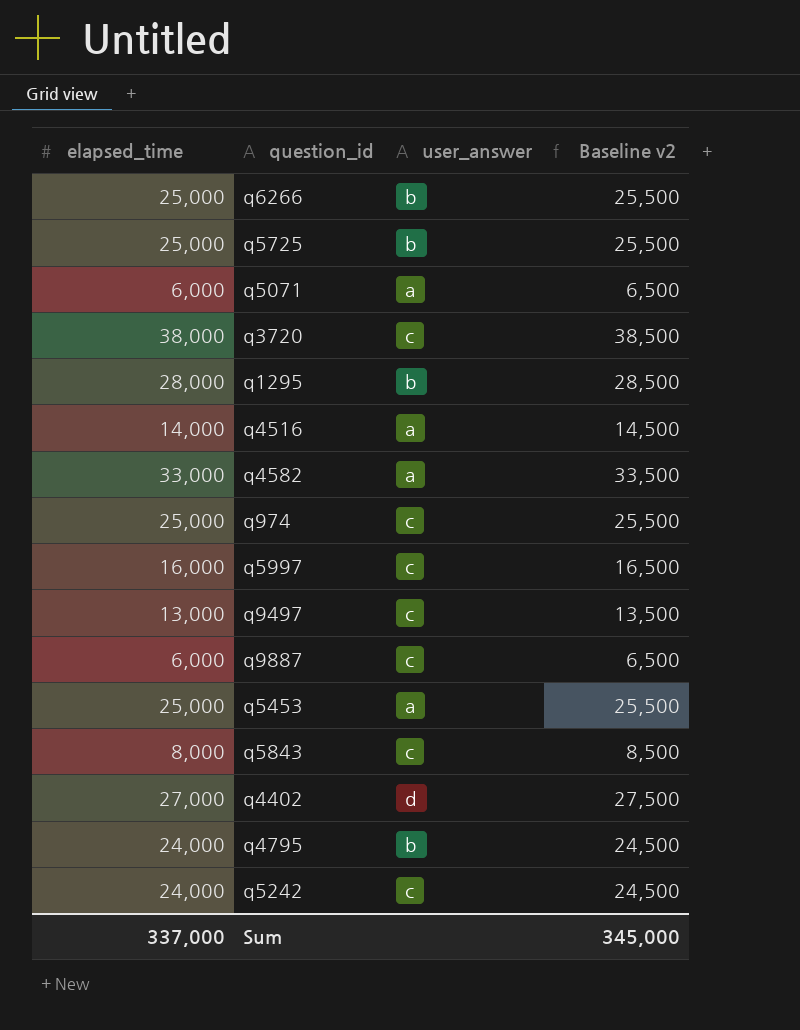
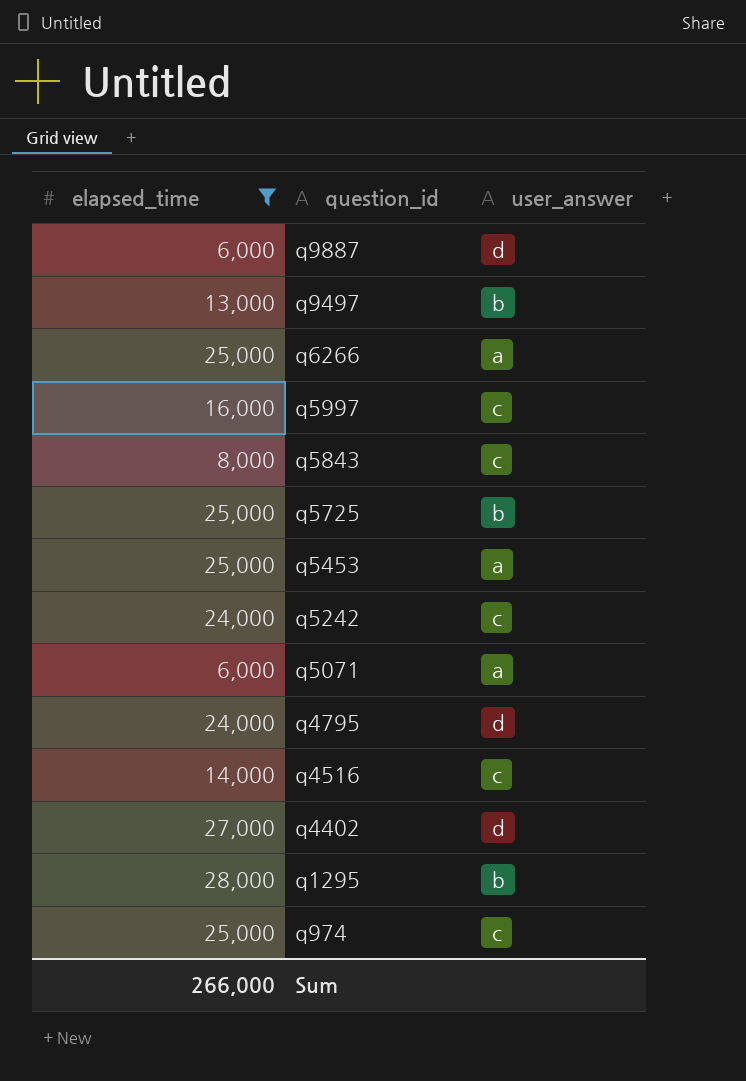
filter: none -> elapsed_time <= 28,000
row order: none -> question_id descending
column Baseline v2 | formula: [elapsed_time] + 500 -> none
q9887 | user_answer: c -> d
q9497 | user_answer: c -> b
q6266 | user_answer: b -> a
q4795 | user_answer: b -> d
q4516 | user_answer: a -> c
Sum | elapsed_time: 337,000 -> 266,000

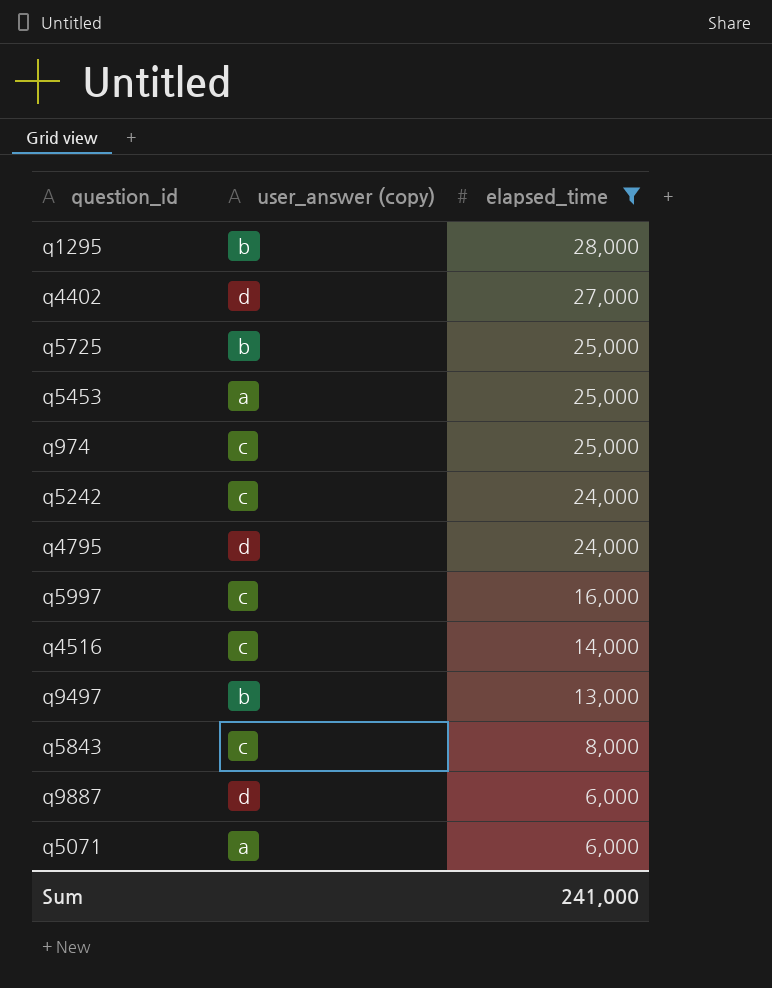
row order: question_id descending -> elapsed_time descending
column name: user_answer -> user_answer (copy)
column elapsed_time | position: 1 -> 3
row q6266: 25,000 | a -> none
Sum | elapsed_time: 266,000 -> 241,000

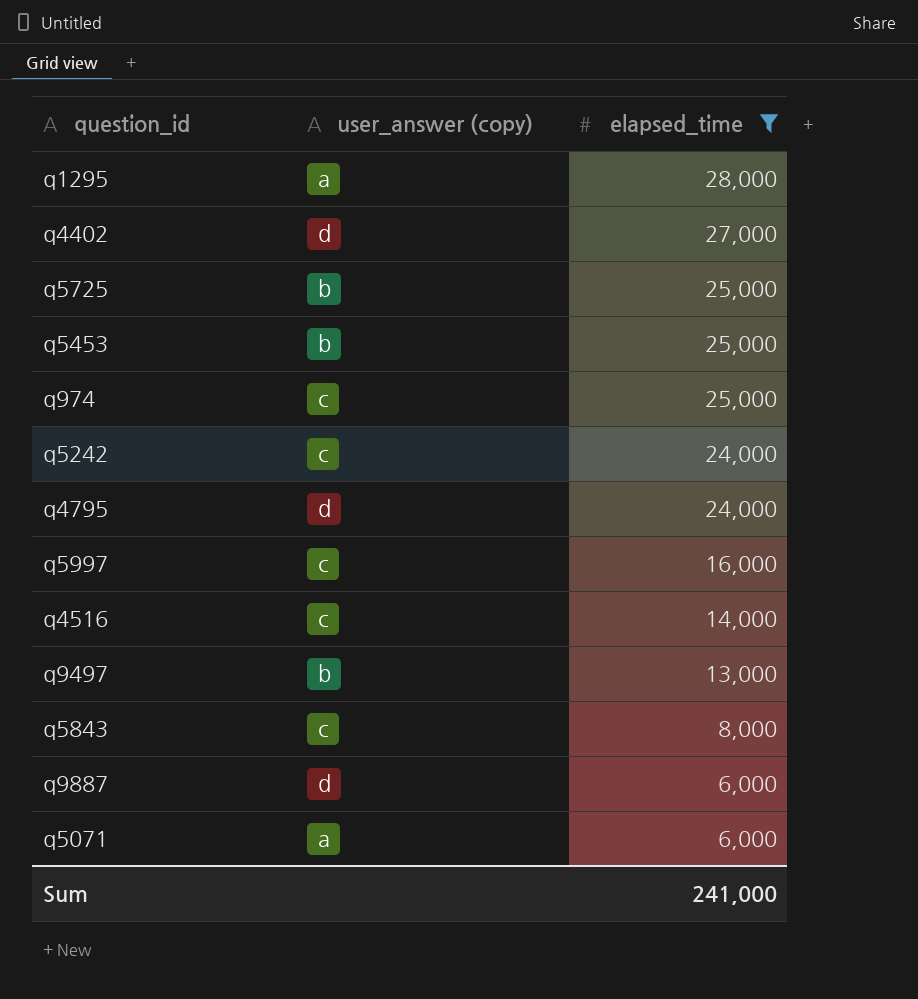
q1295 | user_answer (copy): b -> a
q5453 | user_answer (copy): a -> b

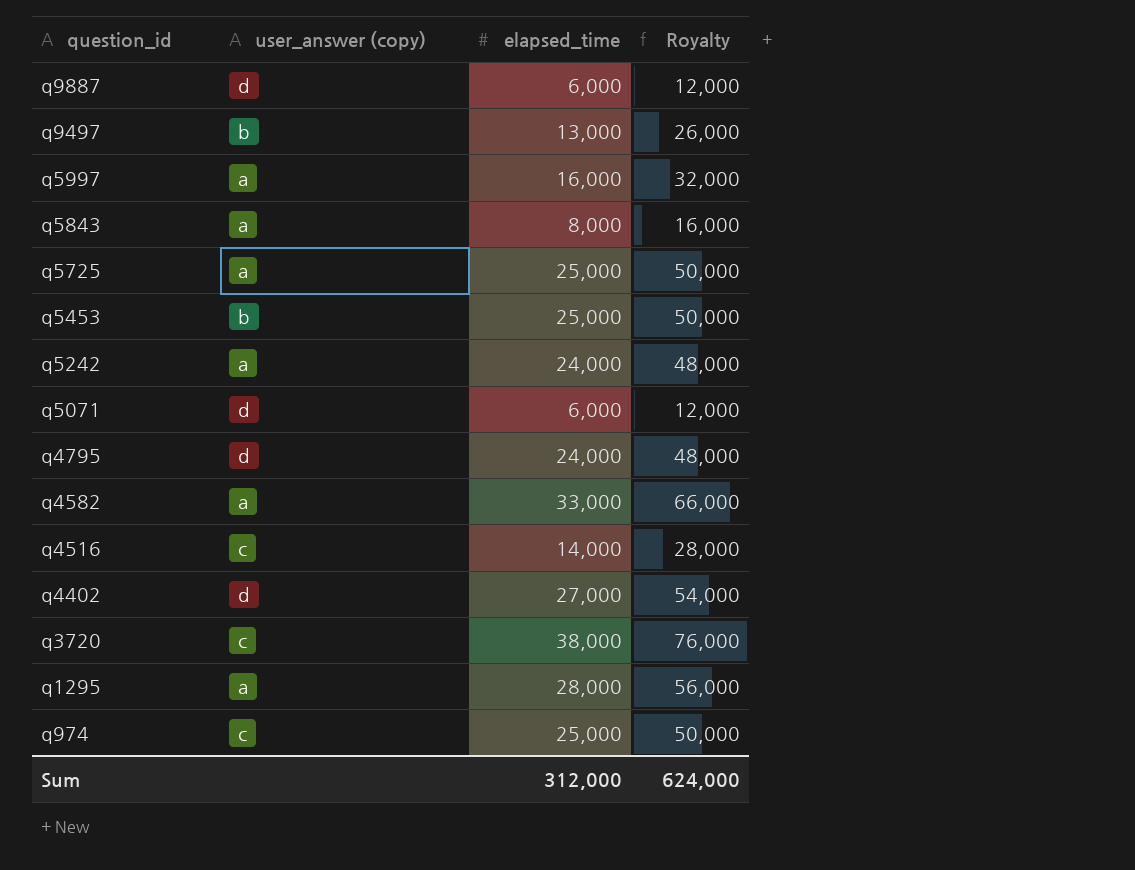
filter: elapsed_time <= 28,000 -> none
row order: elapsed_time descending -> question_id descending
column Royalty | formula: none -> [elapsed_time] * 2
q5997 | user_answer (copy): c -> a
q5843 | user_answer (copy): c -> a
q5725 | user_answer (copy): b -> a
q5242 | user_answer (copy): c -> a
q5071 | user_answer (copy): a -> d
Sum | elapsed_time: 241,000 -> 312,000

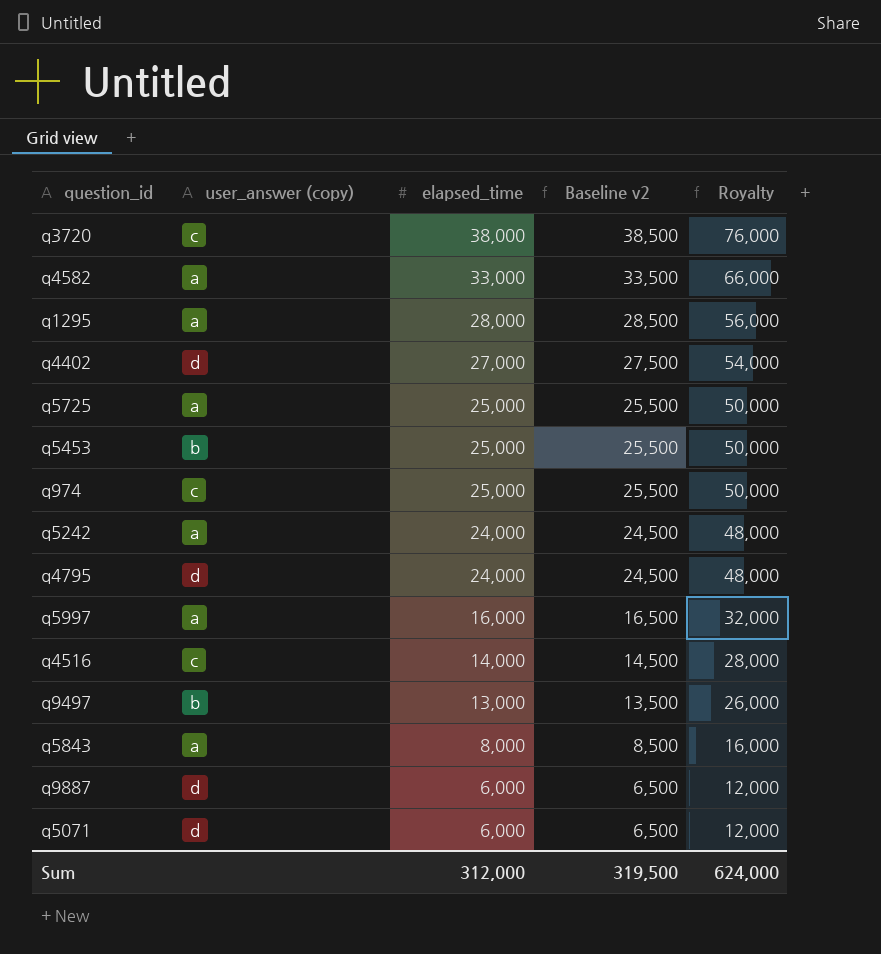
row order: question_id descending -> elapsed_time descending
column Baseline v2 | formula: none -> [elapsed_time] + 500

